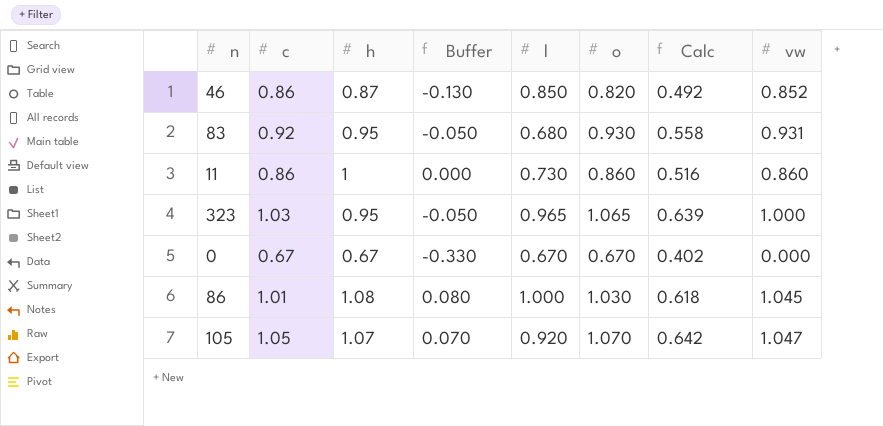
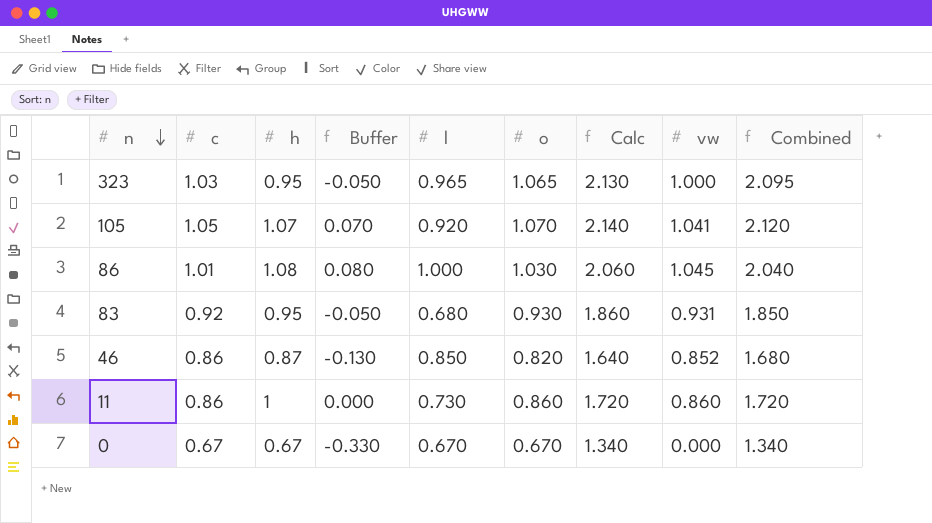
row order: none -> n descending
column Calc | formula: [o] * 0.6 -> [o] * 2
column Combined | formula: none -> [c] + [o]
105 | vw: 1.047 -> 1.041

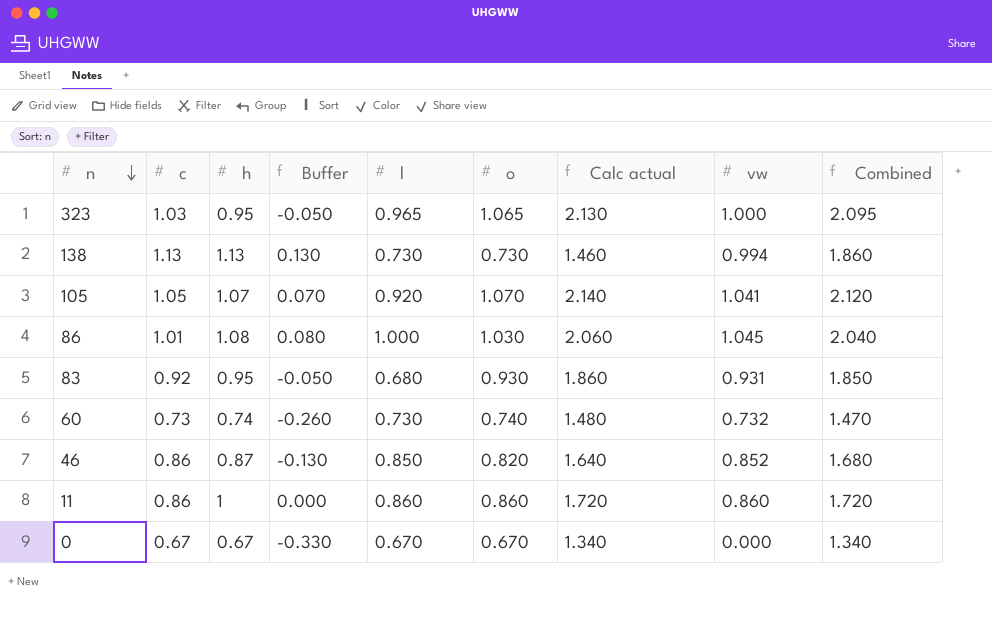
column name: Calc -> Calc actual
row 138: none -> 1.13 | 1.13 | 0.130 | 0.730 | 0.730 | 1.460 | 0.994 | 1.860
row 60: none -> 0.73 | 0.74 | -0.260 | 0.730 | 0.740 | 1.480 | 0.732 | 1.470
11 | l: 0.730 -> 0.860

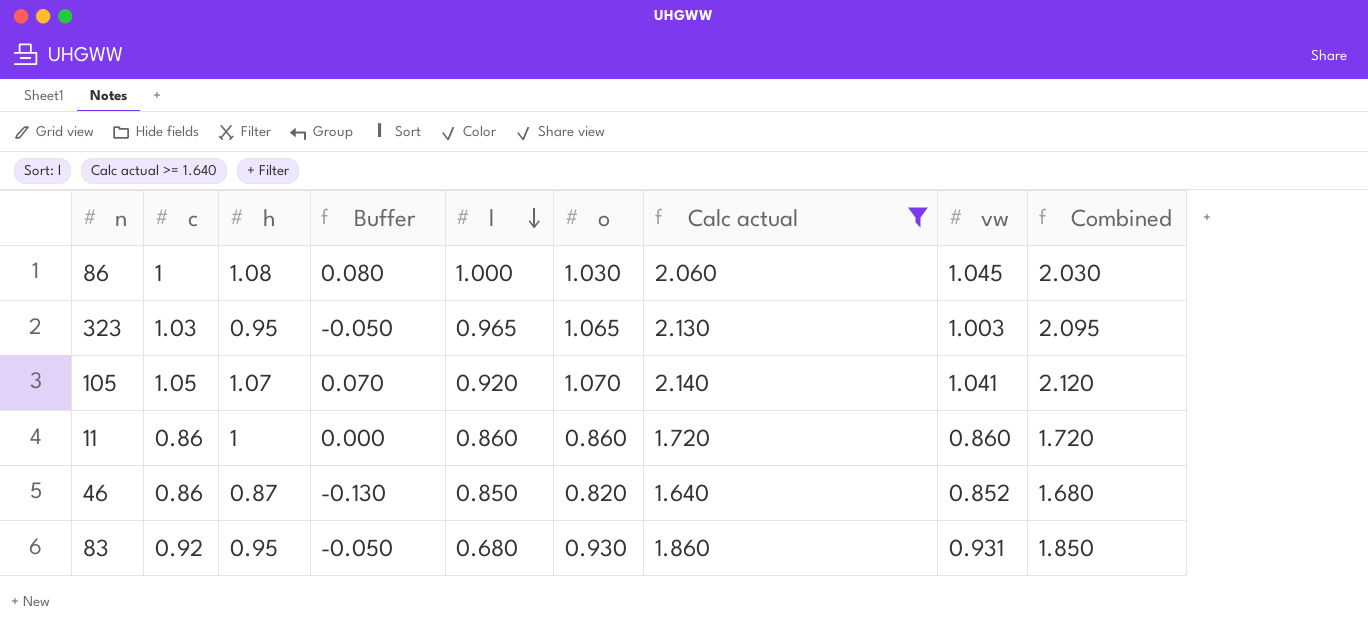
filter: none -> Calc actual >= 1.640
row order: n descending -> l descending
86 | c: 1.01 -> 1
86 | Combined: 2.040 -> 2.030
323 | vw: 1.000 -> 1.003

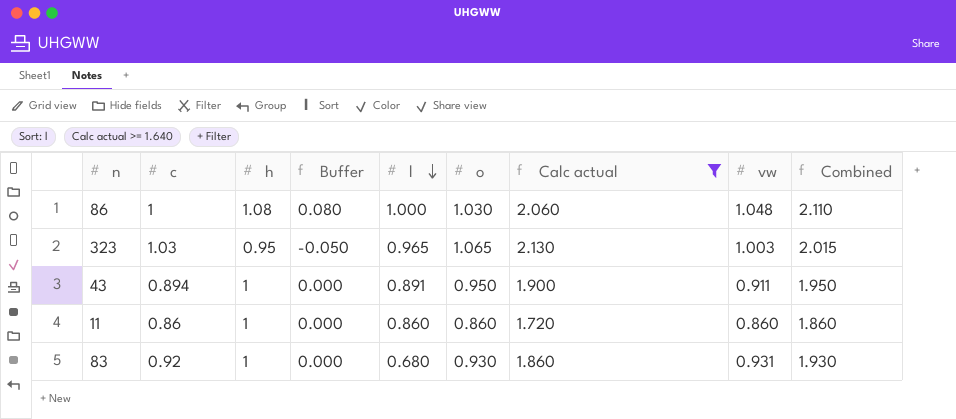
column Combined | formula: [c] + [o] -> [h] + [o]
row 105: 1.05 | 1.07 | 0.070 | 0.920 | 1.070 | 2.140 | 1.041 | 2.120 -> none
row 46: 0.86 | 0.87 | -0.130 | 0.850 | 0.820 | 1.640 | 0.852 | 1.680 -> none
86 | vw: 1.045 -> 1.048
row 43: none -> 0.894 | 1 | 0.000 | 0.891 | 0.950 | 1.900 | 0.911 | 1.950
83 | h: 0.95 -> 1
83 | Buffer: -0.050 -> 0.000

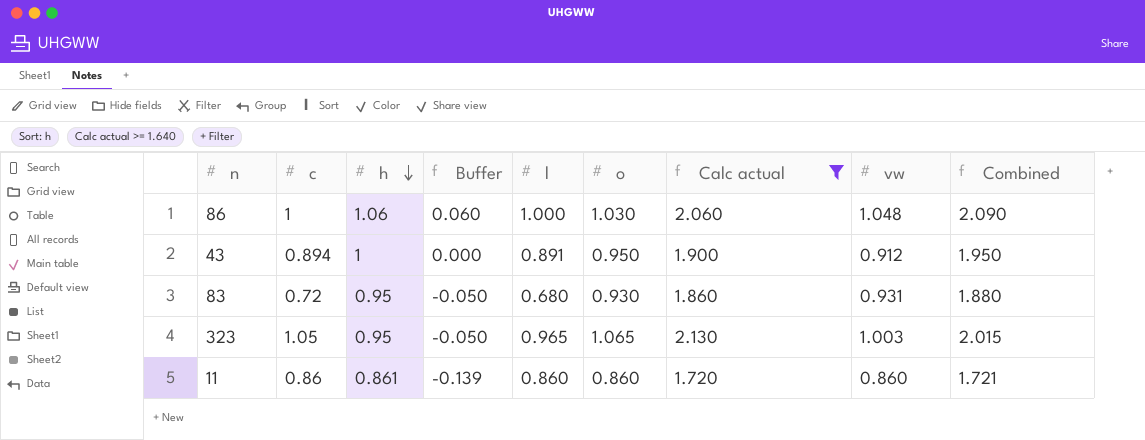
row order: l descending -> h descending
86 | h: 1.08 -> 1.06
86 | Buffer: 0.080 -> 0.060
86 | Combined: 2.110 -> 2.090
43 | vw: 0.911 -> 0.912
83 | c: 0.92 -> 0.72
83 | h: 1 -> 0.95
83 | Buffer: 0.000 -> -0.050
83 | Combined: 1.930 -> 1.880
323 | c: 1.03 -> 1.05
11 | h: 1 -> 0.861
11 | Buffer: 0.000 -> -0.139
11 | Combined: 1.860 -> 1.721

